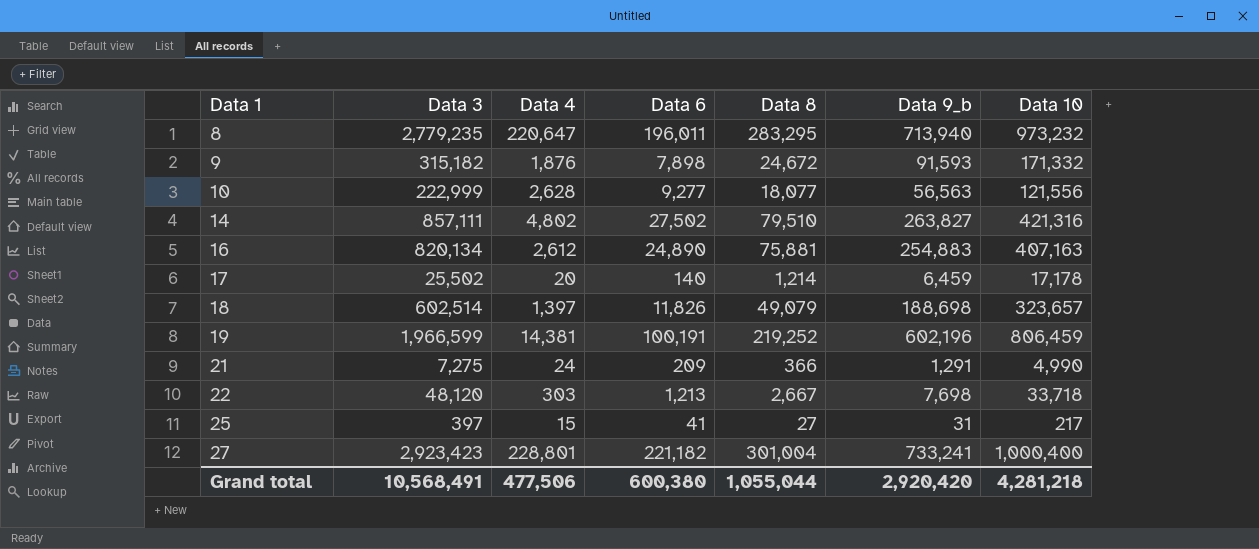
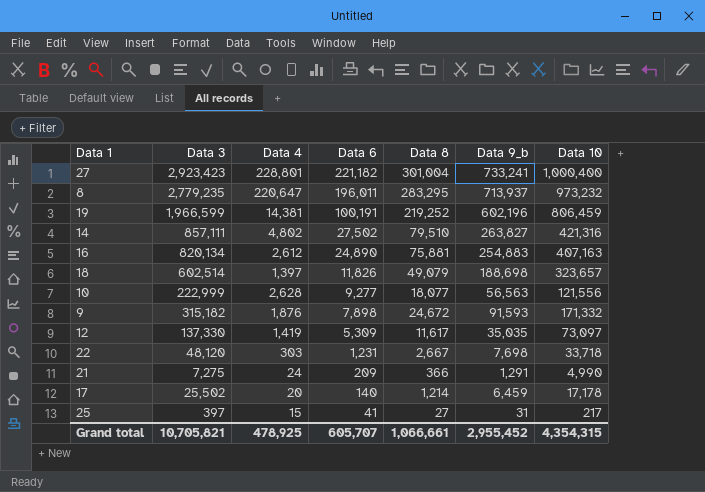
row order: Data 1 ascending -> Data 6 descending
8 | Data 9_b: 713,940 -> 713,937
row 12: none -> 137,330 | 1,419 | 5,309 | 11,617 | 35,035 | 73,097
22 | Data 6: 1,213 -> 1,231
Grand total | Data 3: 10,568,491 -> 10,705,821
Grand total | Data 4: 477,506 -> 478,925
Grand total | Data 6: 600,380 -> 605,707
Grand total | Data 8: 1,055,044 -> 1,066,661
Grand total | Data 9_b: 2,920,420 -> 2,955,452
Grand total | Data 10: 4,281,218 -> 4,354,315

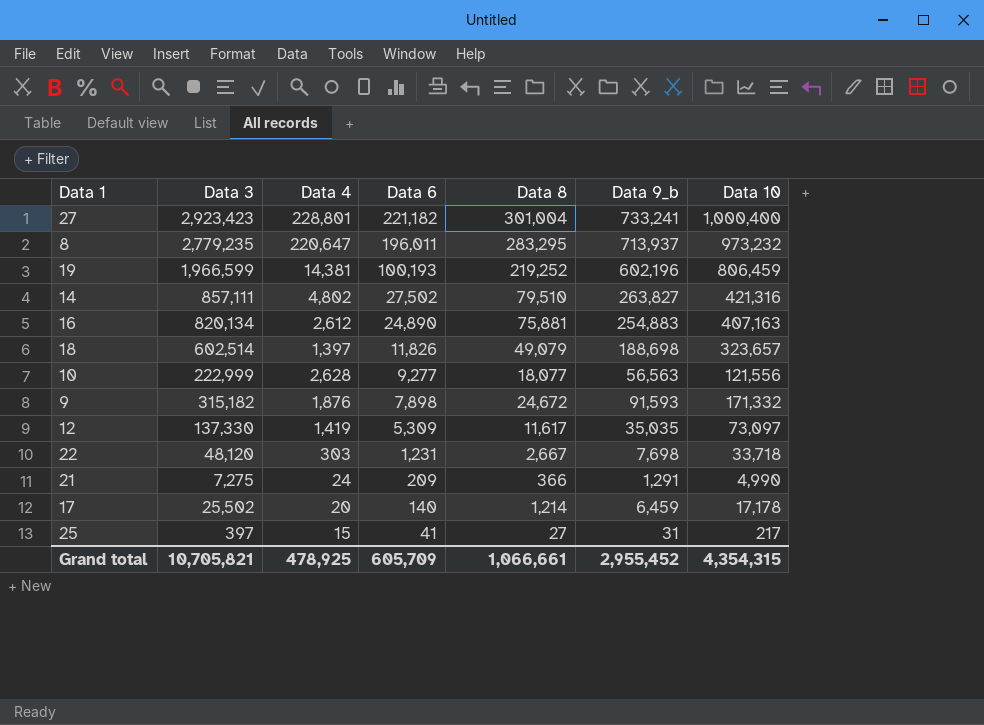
19 | Data 6: 100,191 -> 100,193
Grand total | Data 6: 605,707 -> 605,709

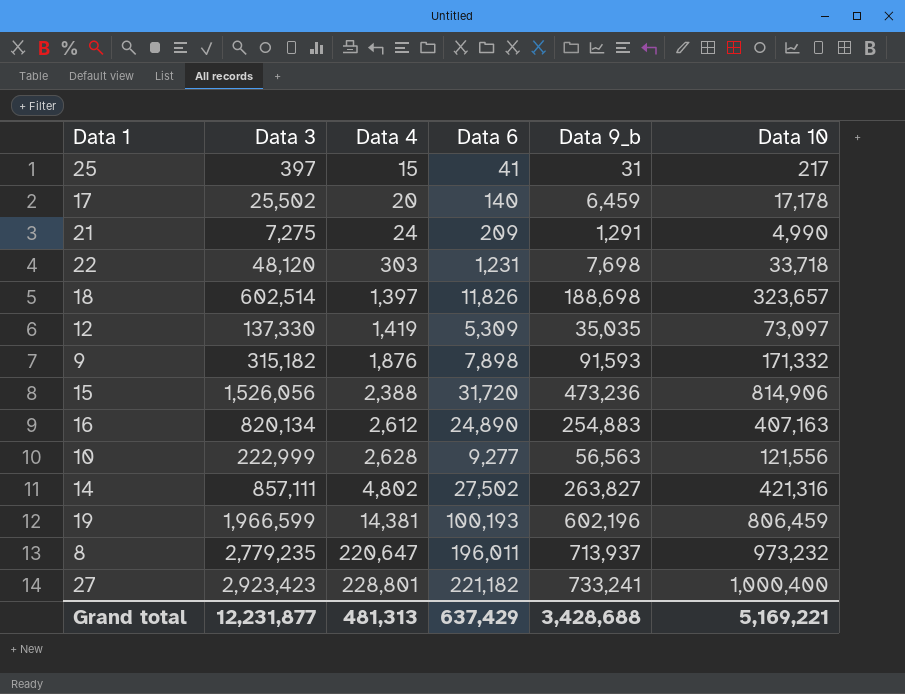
row order: Data 6 descending -> Data 4 ascending
column Data 8 | position: 5 -> none
row 15: none -> 1,526,056 | 2,388 | 31,720 | 473,236 | 814,906
Grand total | Data 3: 10,705,821 -> 12,231,877
Grand total | Data 4: 478,925 -> 481,313
Grand total | Data 6: 605,709 -> 637,429
Grand total | Data 9_b: 2,955,452 -> 3,428,688
Grand total | Data 10: 4,354,315 -> 5,169,221

